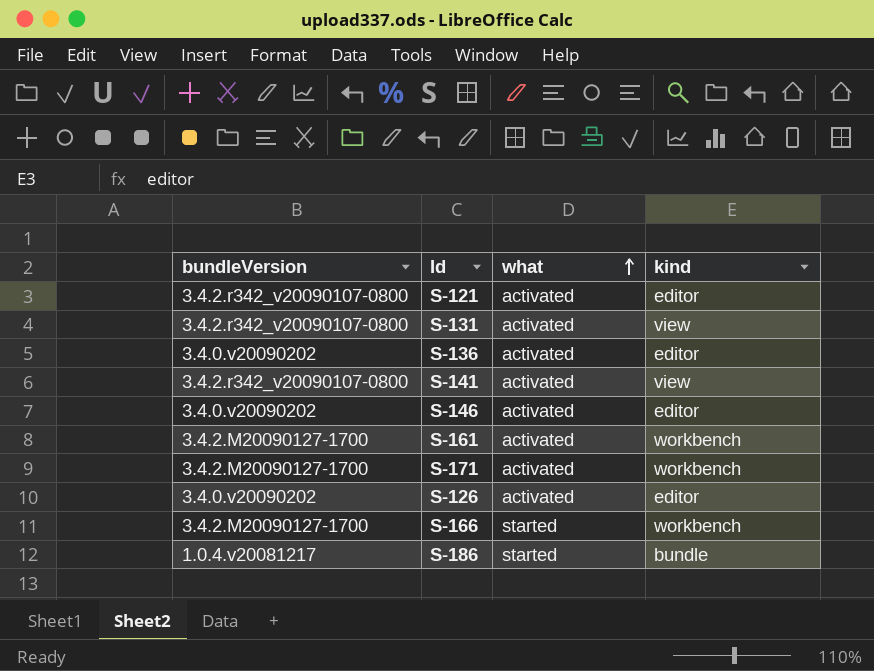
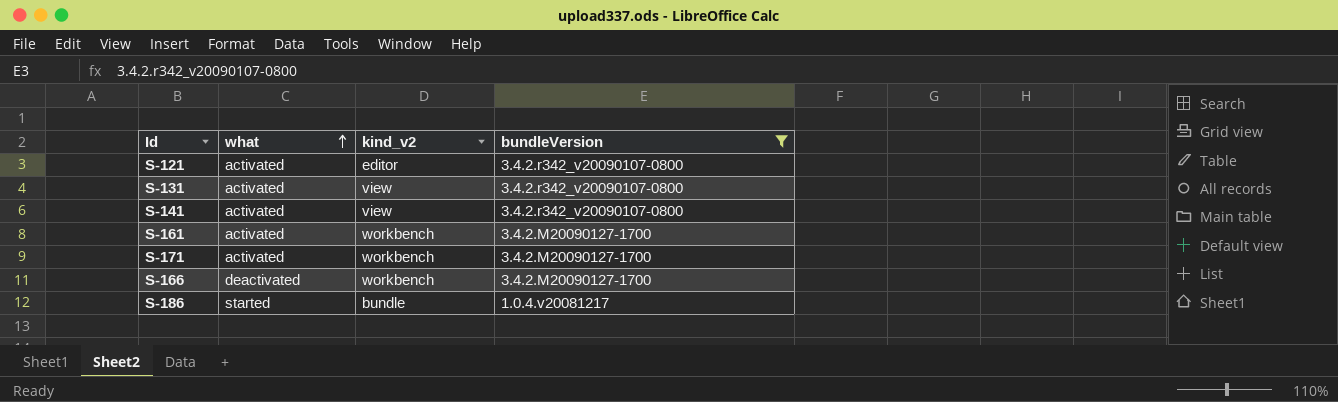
filter: none -> bundleVersion != 3.4.0.v20090202
column name: kind -> kind_v2
column bundleVersion | position: 1 -> 4
S-166 | what: started -> deactivated

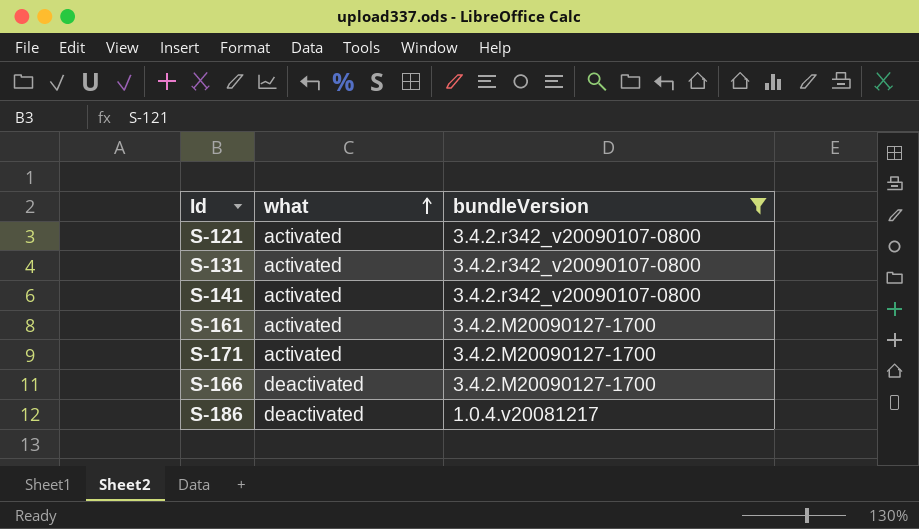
column kind_v2 | position: 3 -> none
S-186 | what: started -> deactivated

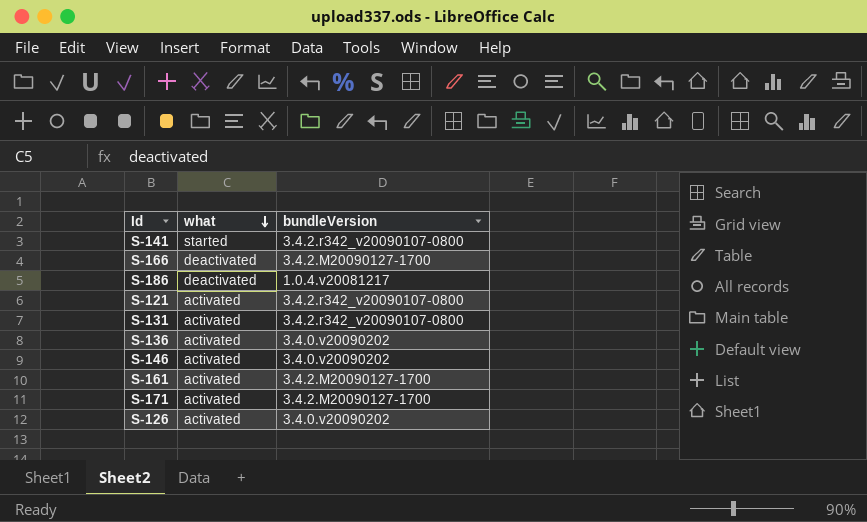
filter: bundleVersion != 3.4.0.v20090202 -> none
row order: what ascending -> what descending
S-141 | what: activated -> started

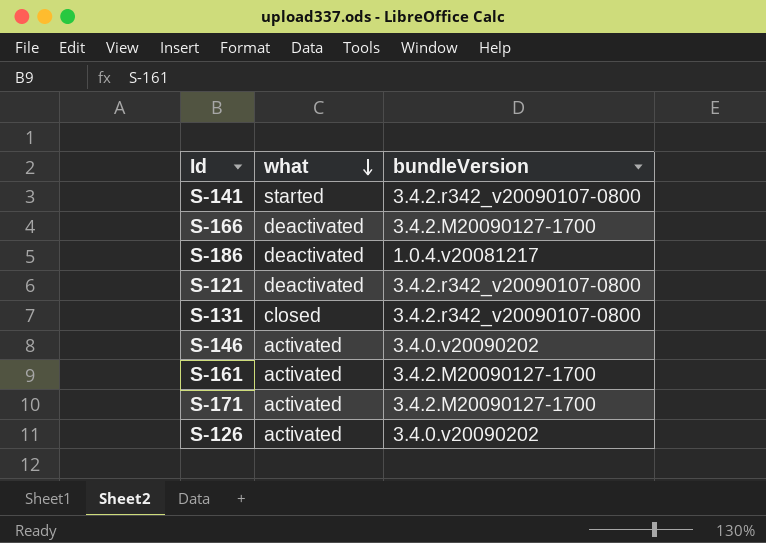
row S-136: activated | 3.4.0.v20090202 -> none
S-121 | what: activated -> deactivated
S-131 | what: activated -> closed

